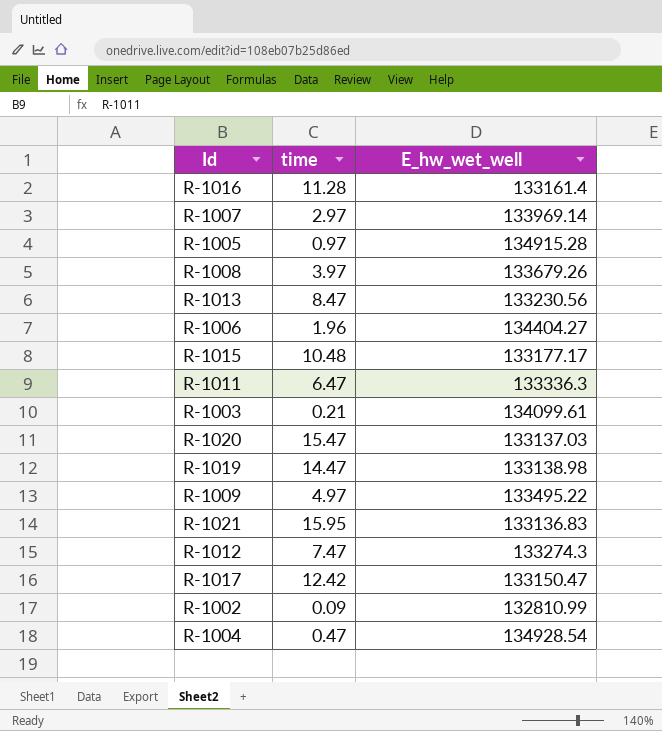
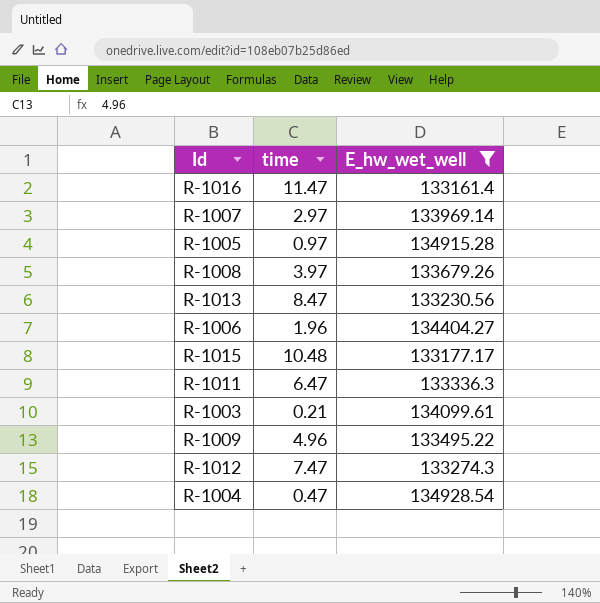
filter: none -> E_hw_wet_well >= 133161.4
R-1016 | time: 11.28 -> 11.47
R-1009 | time: 4.97 -> 4.96

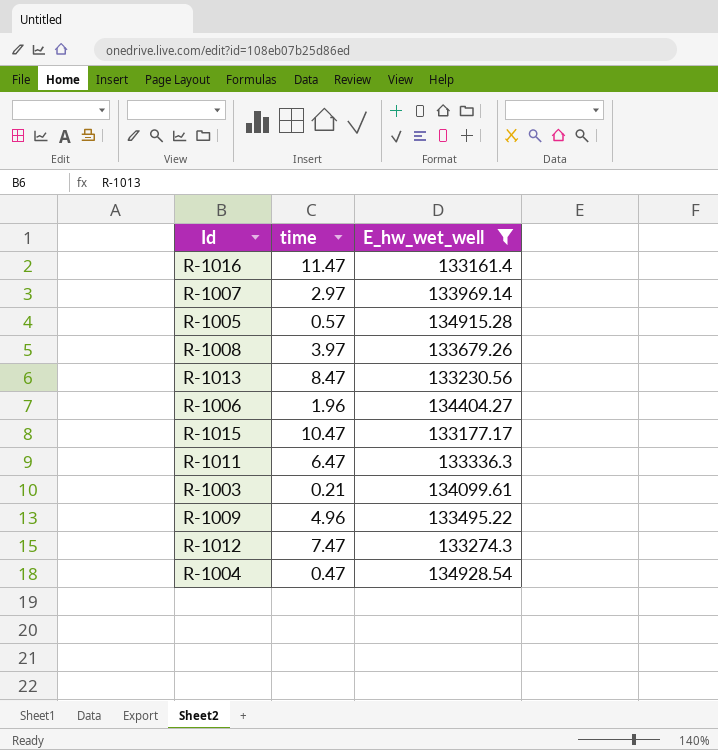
R-1005 | time: 0.97 -> 0.57
R-1015 | time: 10.48 -> 10.47

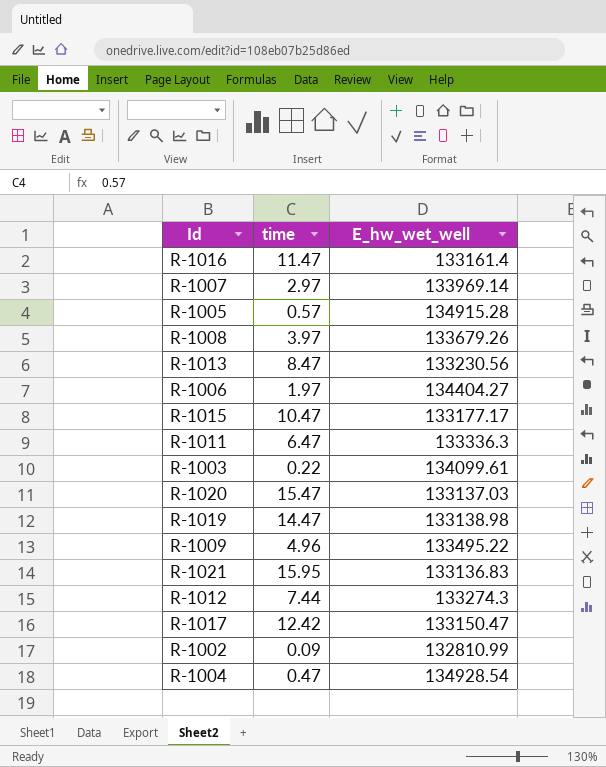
filter: E_hw_wet_well >= 133161.4 -> none
R-1006 | time: 1.96 -> 1.97
R-1003 | time: 0.21 -> 0.22
R-1012 | time: 7.47 -> 7.44

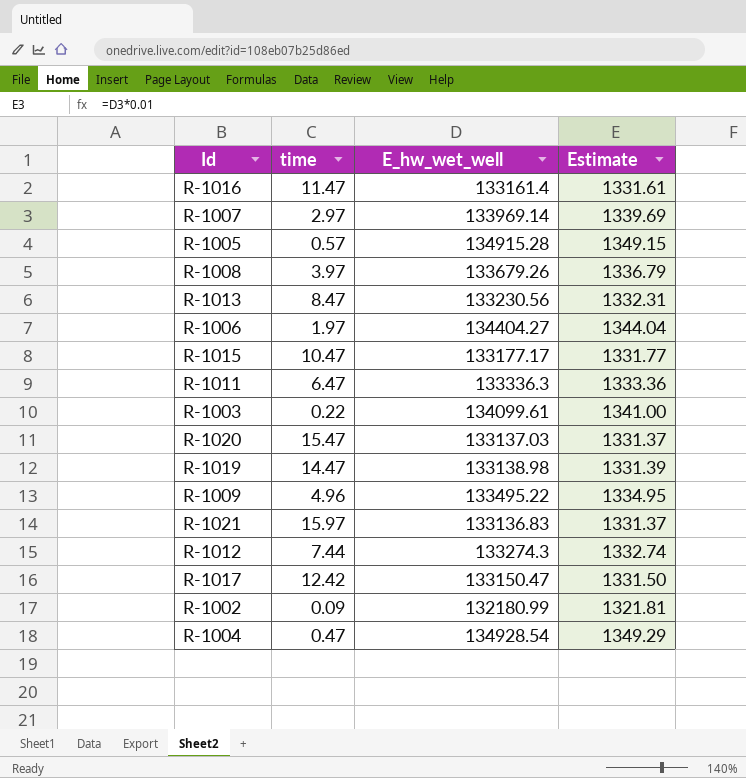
column Estimate | formula: none -> [E_hw_wet_well] * 0.01
R-1021 | time: 15.95 -> 15.97
R-1002 | E_hw_wet_well: 132810.99 -> 132180.99

